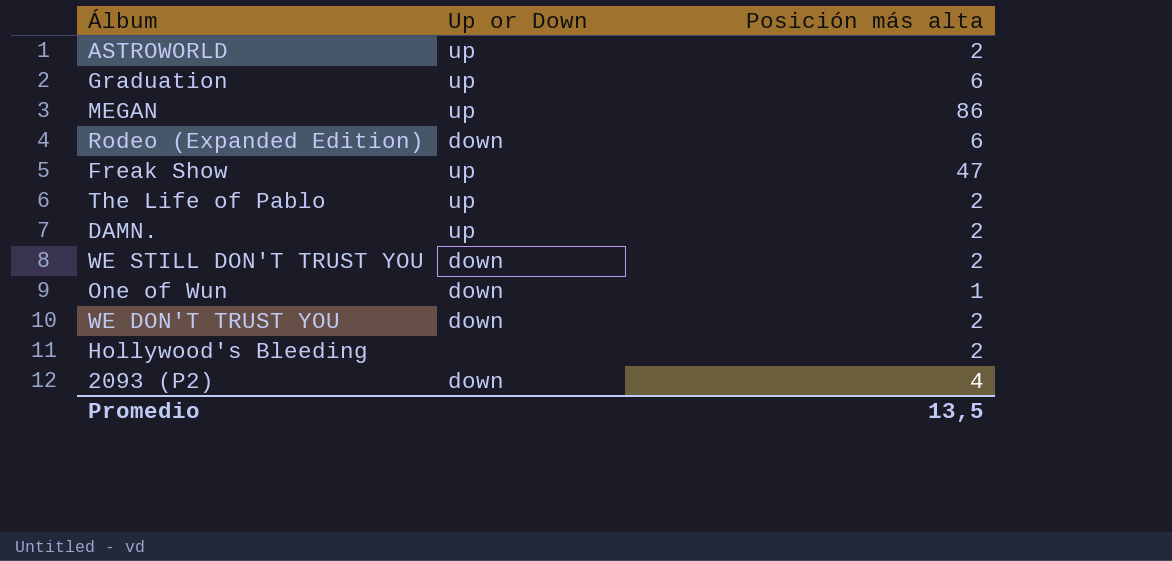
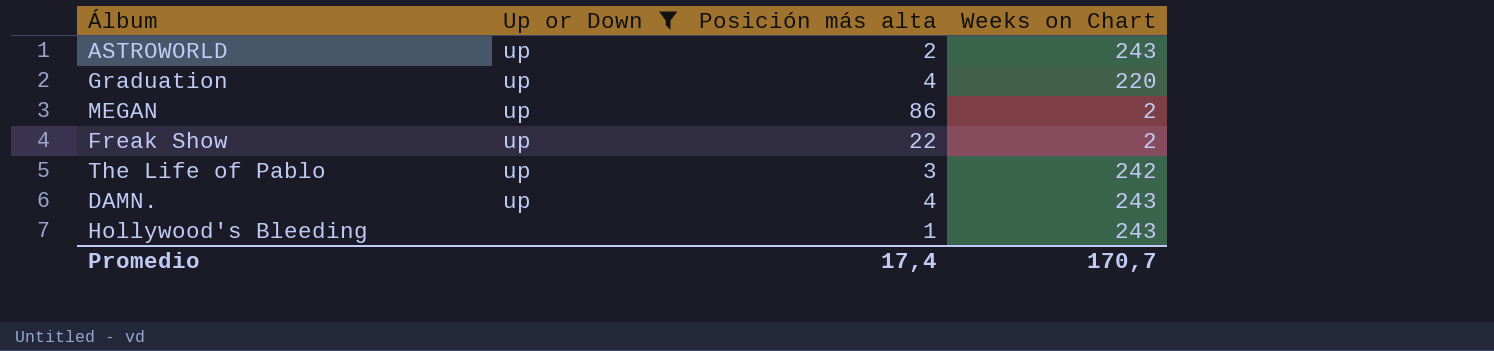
filter: none -> Up or Down != down
column Weeks on Chart | position: none -> 4
Graduation | Posición más alta: 6 -> 4
Freak Show | Posición más alta: 47 -> 22
The Life of Pablo | Posición más alta: 2 -> 3
DAMN. | Posición más alta: 2 -> 4
Hollywood's Bleeding | Posición más alta: 2 -> 1
Promedio | Posición más alta: 13,5 -> 17,4

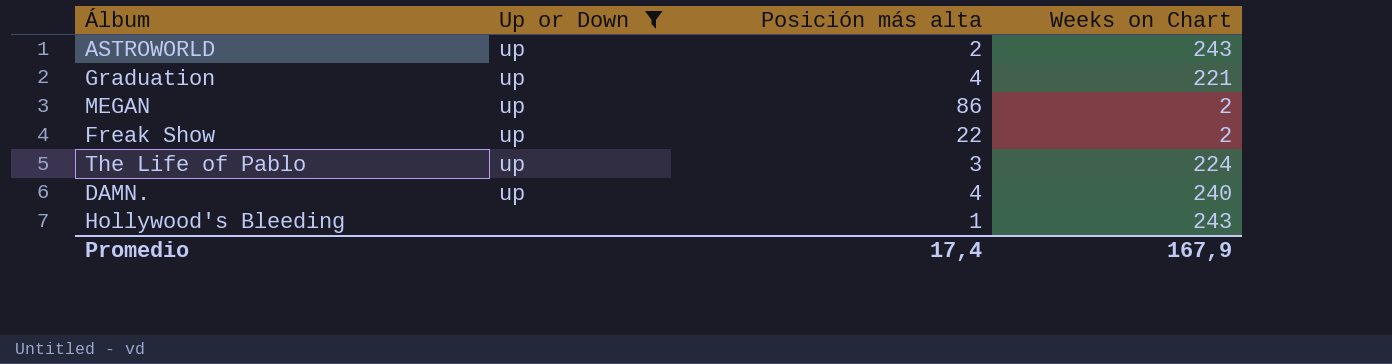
Graduation | Weeks on Chart: 220 -> 221
The Life of Pablo | Weeks on Chart: 242 -> 224
DAMN. | Weeks on Chart: 243 -> 240
Promedio | Weeks on Chart: 170,7 -> 167,9

